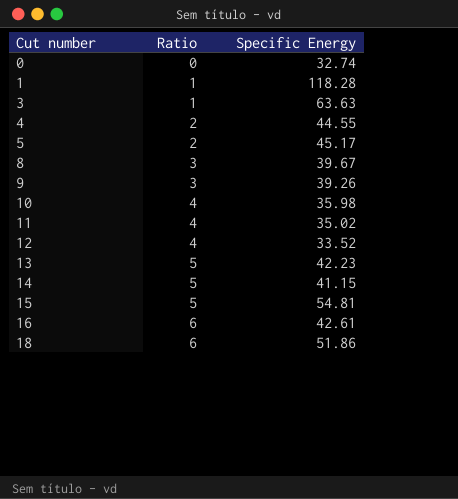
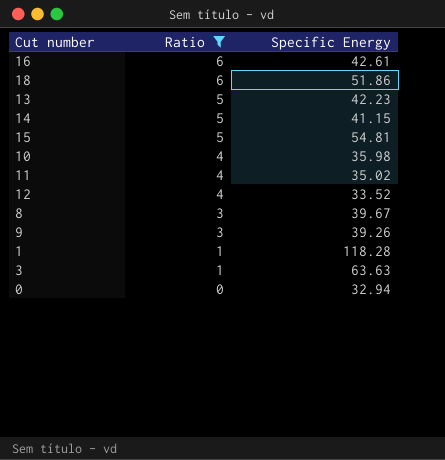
filter: none -> Ratio != 2
row order: Cut number ascending -> Ratio descending
0 | Specific Energy: 32.74 -> 32.94

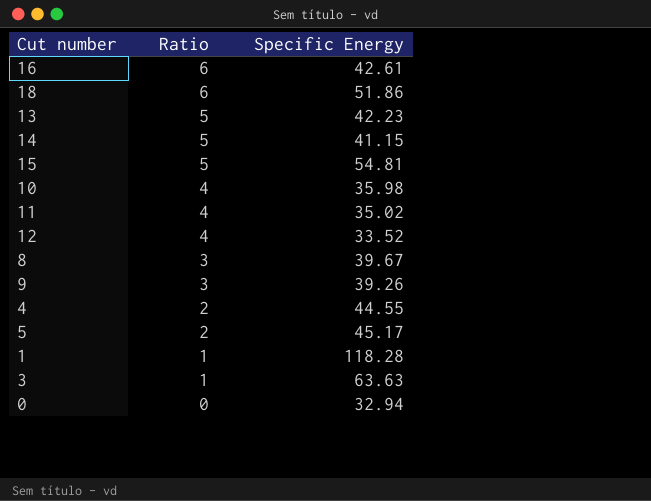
filter: Ratio != 2 -> none

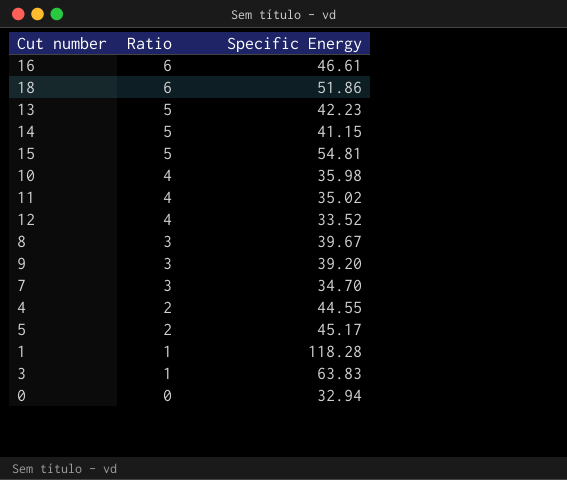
16 | Specific Energy: 42.61 -> 46.61
9 | Specific Energy: 39.26 -> 39.20
row 7: none -> 3 | 34.70
3 | Specific Energy: 63.63 -> 63.83

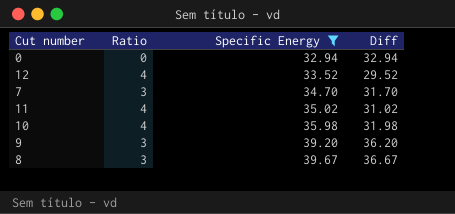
filter: none -> Specific Energy <= 39.67
row order: Ratio descending -> Specific Energy ascending
column Diff | formula: none -> [Specific Energy] - [Ratio]

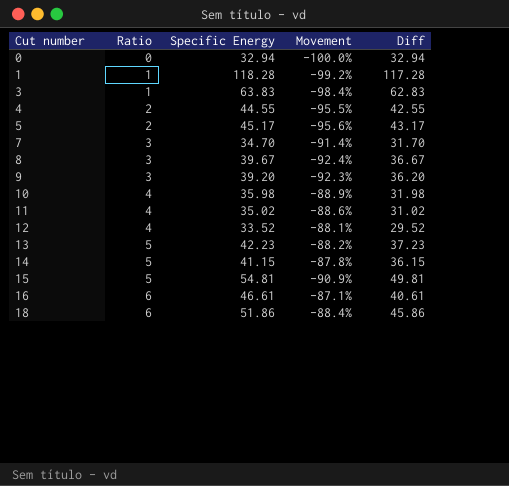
filter: Specific Energy <= 39.67 -> none
row order: Specific Energy ascending -> Cut number ascending
column Movement | formula: none -> ([Ratio] - [Specific Energy]) / [Specific Energy]

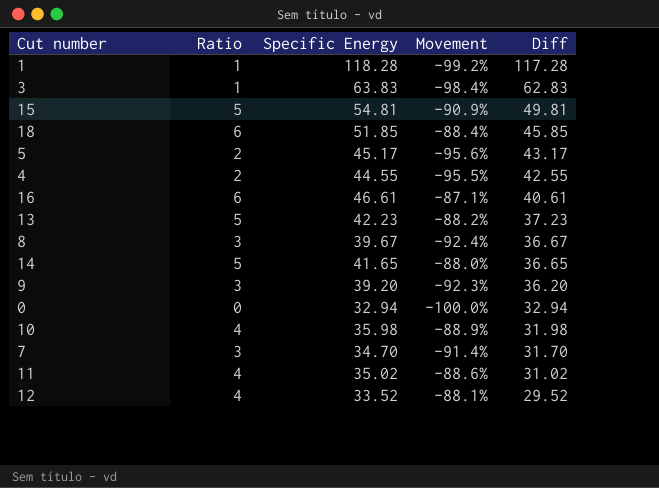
row order: Cut number ascending -> Diff descending
18 | Specific Energy: 51.86 -> 51.85
18 | Diff: 45.86 -> 45.85
14 | Specific Energy: 41.15 -> 41.65
14 | Movement: -87.8% -> -88.0%
14 | Diff: 36.15 -> 36.65

